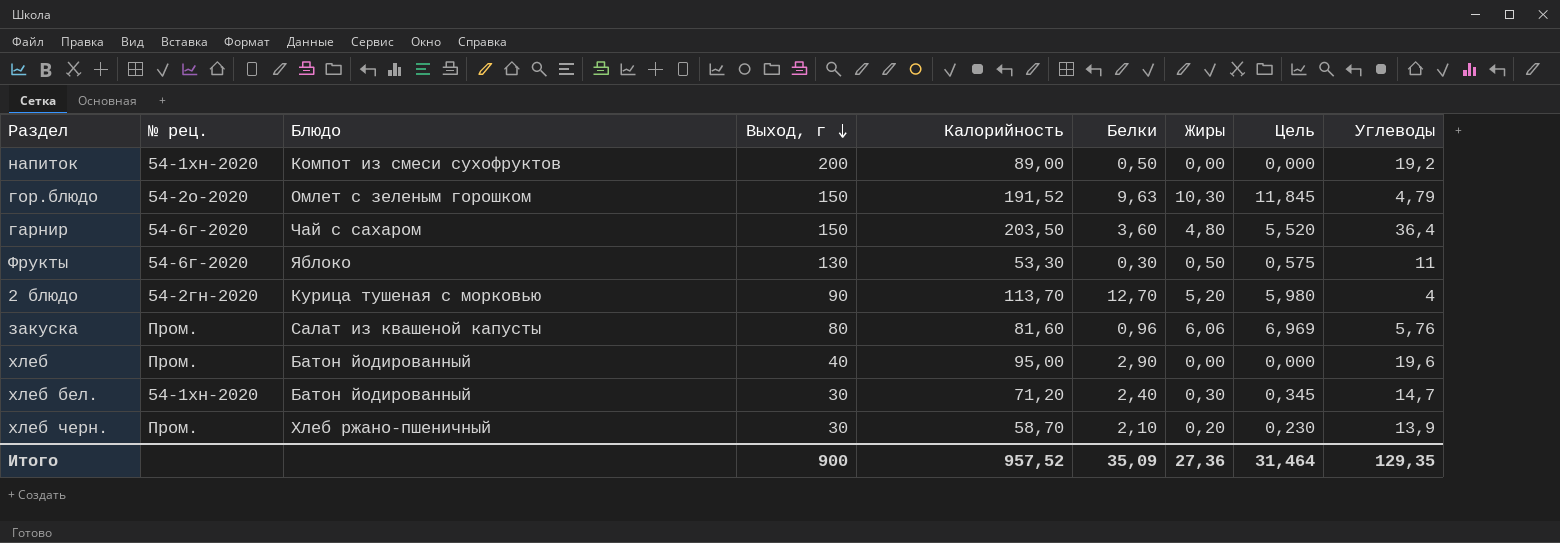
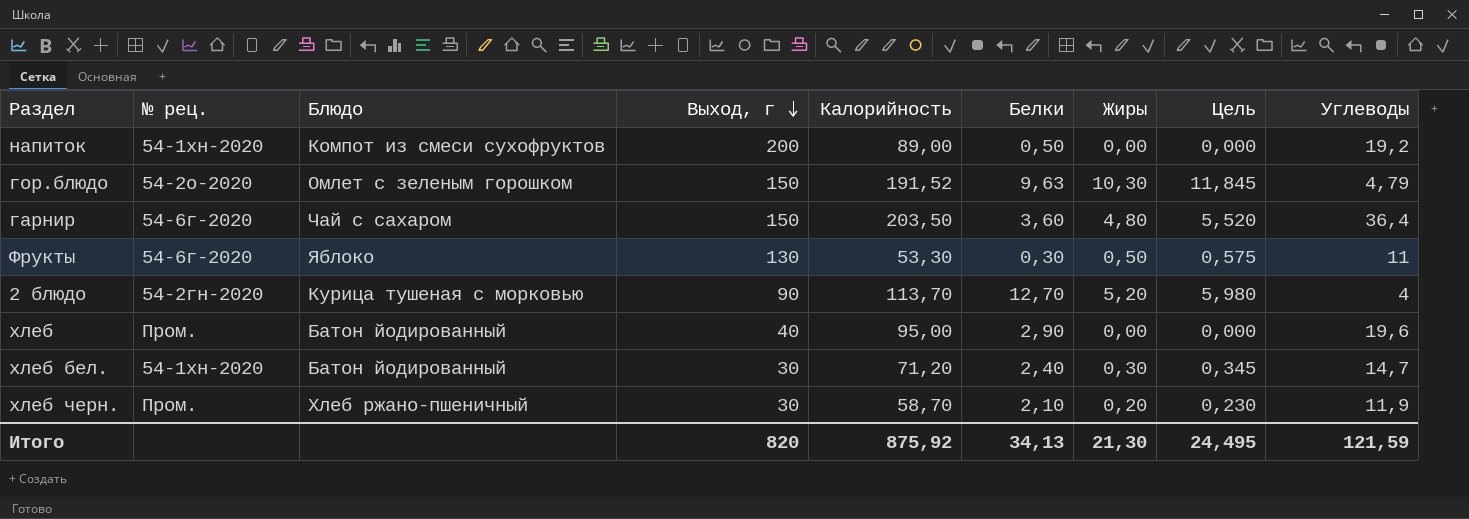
row закуска: Пром. | Салат из квашеной капусты | 80 | 81,60 | 0,96 | 6,06 | 6,969 | 5,76 -> none
хлеб черн. | Углеводы: 13,9 -> 11,9
Итого | Выход, г: 900 -> 820
Итого | Калорийность: 957,52 -> 875,92
Итого | Белки: 35,09 -> 34,13
Итого | Жиры: 27,36 -> 21,30
Итого | Цель: 31,464 -> 24,495
Итого | Углеводы: 129,35 -> 121,59

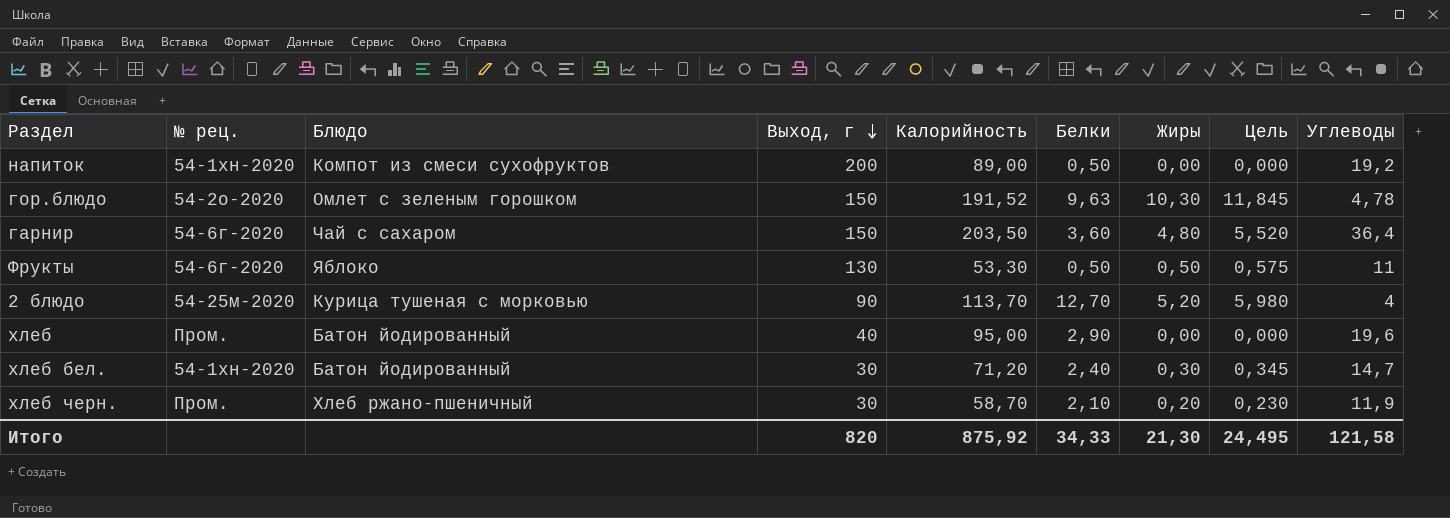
гор.блюдо | Углеводы: 4,79 -> 4,78
Фрукты | Белки: 0,30 -> 0,50
2 блюдо | № рец.: 54-2гн-2020 -> 54-25м-2020
Итого | Белки: 34,13 -> 34,33
Итого | Углеводы: 121,59 -> 121,58

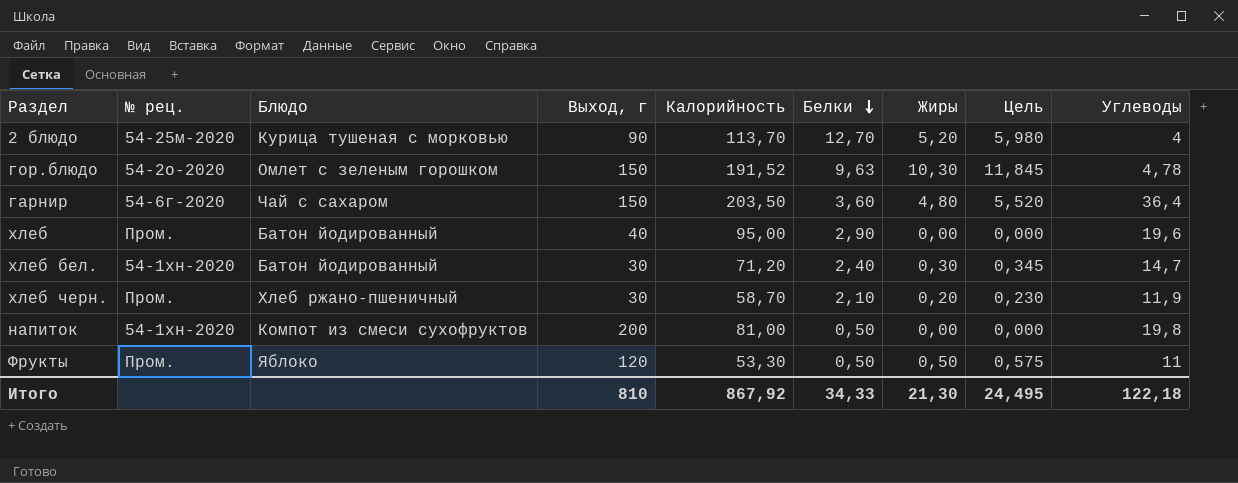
row order: Выход, г descending -> Белки descending
напиток | Калорийность: 89,00 -> 81,00
напиток | Углеводы: 19,2 -> 19,8
Фрукты | № рец.: 54-6г-2020 -> Пром.
Фрукты | Выход, г: 130 -> 120
Итого | Выход, г: 820 -> 810
Итого | Калорийность: 875,92 -> 867,92
Итого | Углеводы: 121,58 -> 122,18

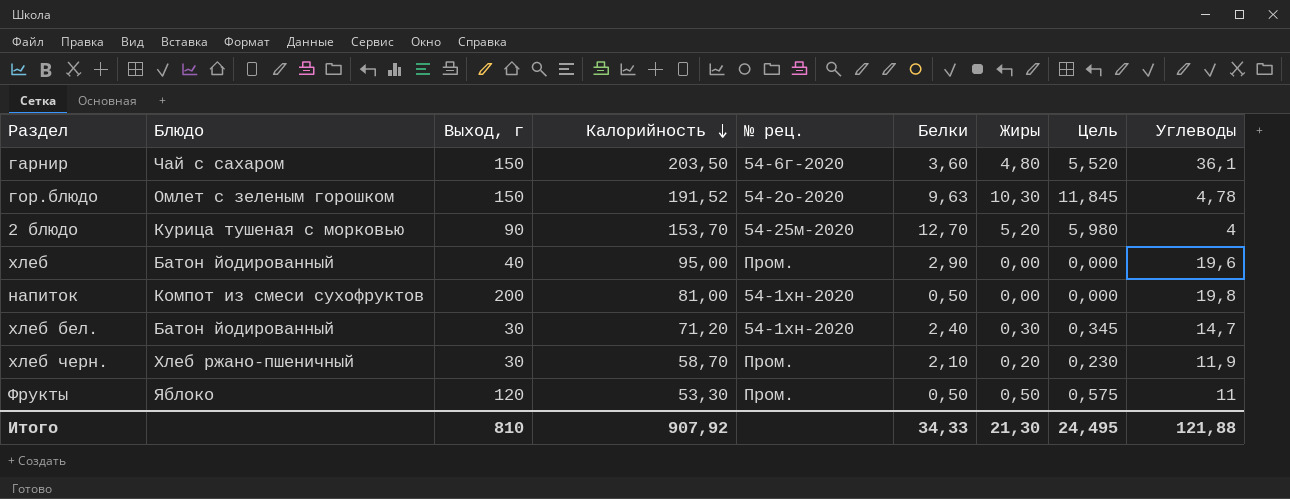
row order: Белки descending -> Калорийность descending
column № рец. | position: 2 -> 5
гарнир | Углеводы: 36,4 -> 36,1
2 блюдо | Калорийность: 113,70 -> 153,70
Итого | Калорийность: 867,92 -> 907,92
Итого | Углеводы: 122,18 -> 121,88

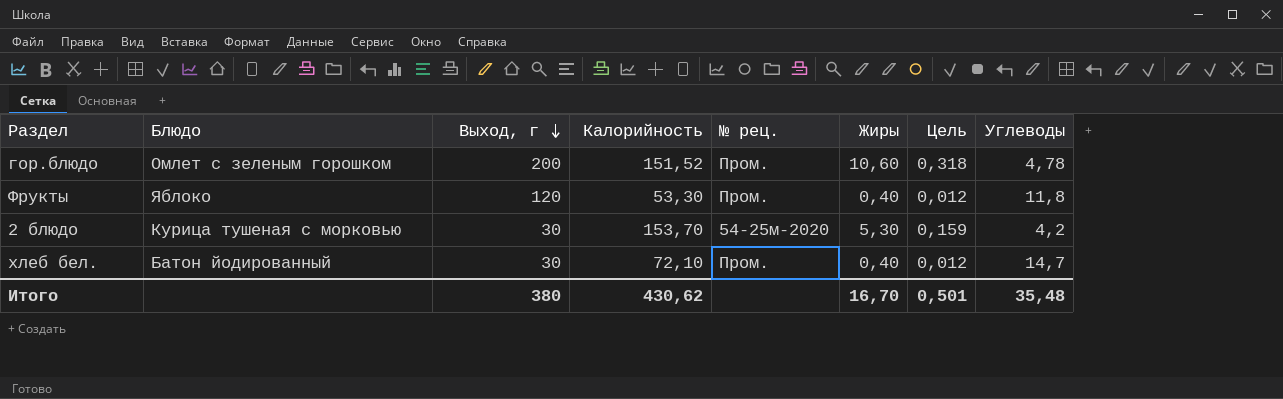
row order: Калорийность descending -> Выход, г descending
column Белки | position: 6 -> none
column Цель | formula: [Жиры] * 1,15 -> [Жиры] * 0,03
row гарнир: Чай с сахаром | 150 | 203,50 | 54-6г-2020 | 3,60 | 4,80 | 5,520 | 36,1 -> none
row хлеб: Батон йодированный | 40 | 95,00 | Пром. | 2,90 | 0,00 | 0,000 | 19,6 -> none
row напиток: Компот из смеси сухофруктов | 200 | 81,00 | 54-1хн-2020 | 0,50 | 0,00 | 0,000 | 19,8 -> none
row хлеб черн.: Хлеб ржано-пшеничный | 30 | 58,70 | Пром. | 2,10 | 0,20 | 0,230 | 11,9 -> none
гор.блюдо | Выход, г: 150 -> 200
гор.блюдо | Калорийность: 191,52 -> 151,52
гор.блюдо | № рец.: 54-2о-2020 -> Пром.
гор.блюдо | Жиры: 10,30 -> 10,60
Фрукты | Жиры: 0,50 -> 0,40
Фрукты | Углеводы: 11 -> 11,8
2 блюдо | Выход, г: 90 -> 30
2 блюдо | Жиры: 5,20 -> 5,30
2 блюдо | Углеводы: 4 -> 4,2
хлеб бел. | Калорийность: 71,20 -> 72,10
хлеб бел. | № рец.: 54-1хн-2020 -> Пром.
хлеб бел. | Жиры: 0,30 -> 0,40
Итого | Выход, г: 810 -> 380
Итого | Калорийность: 907,92 -> 430,62
Итого | Жиры: 21,30 -> 16,70
Итого | Цель: 24,495 -> 0,501
Итого | Углеводы: 121,88 -> 35,48

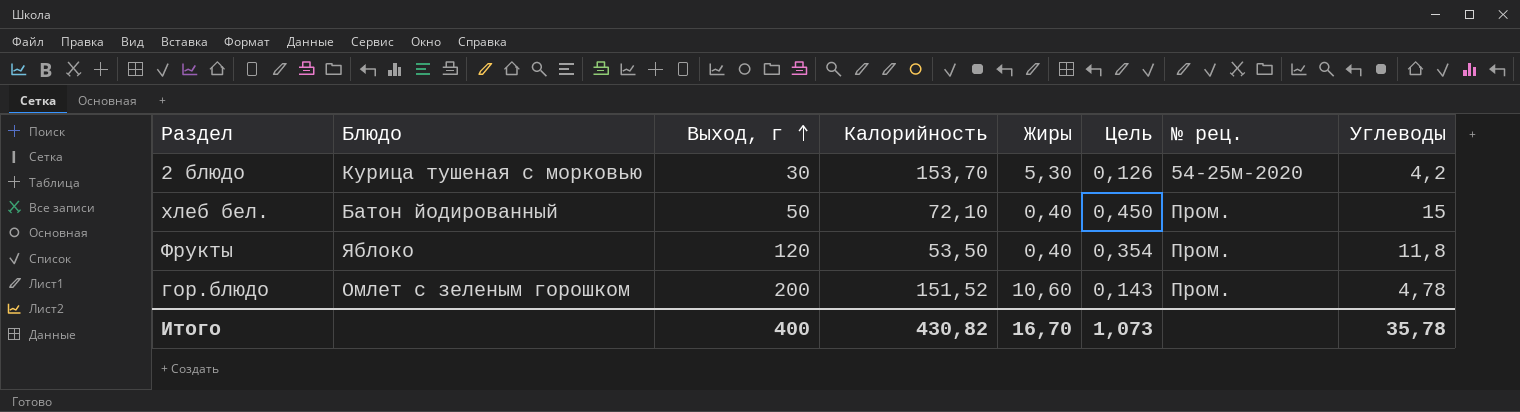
row order: Выход, г descending -> Выход, г ascending
column Цель | formula: [Жиры] * 0,03 -> [Углеводы] * 0,03
column № рец. | position: 5 -> 7
хлеб бел. | Выход, г: 30 -> 50
хлеб бел. | Углеводы: 14,7 -> 15
Фрукты | Калорийность: 53,30 -> 53,50
Итого | Выход, г: 380 -> 400
Итого | Калорийность: 430,62 -> 430,82
Итого | Цель: 0,501 -> 1,073
Итого | Углеводы: 35,48 -> 35,78

